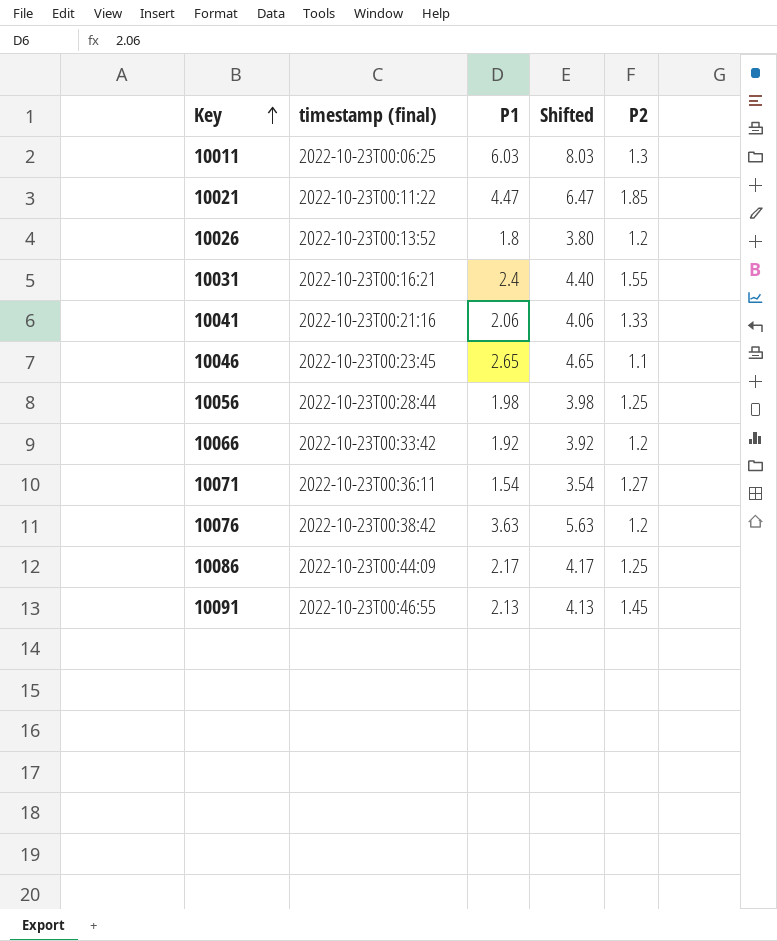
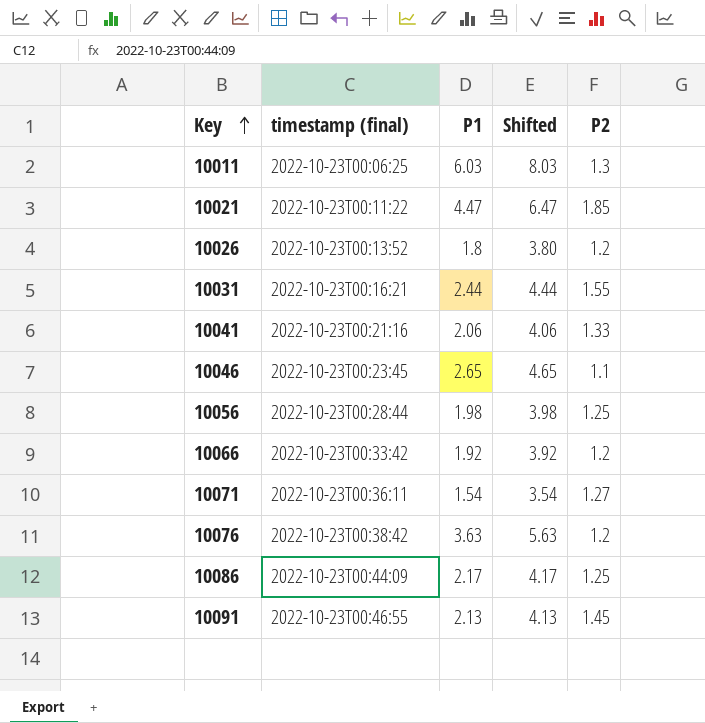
10031 | P1: 2.4 -> 2.44
10031 | Shifted: 4.40 -> 4.44

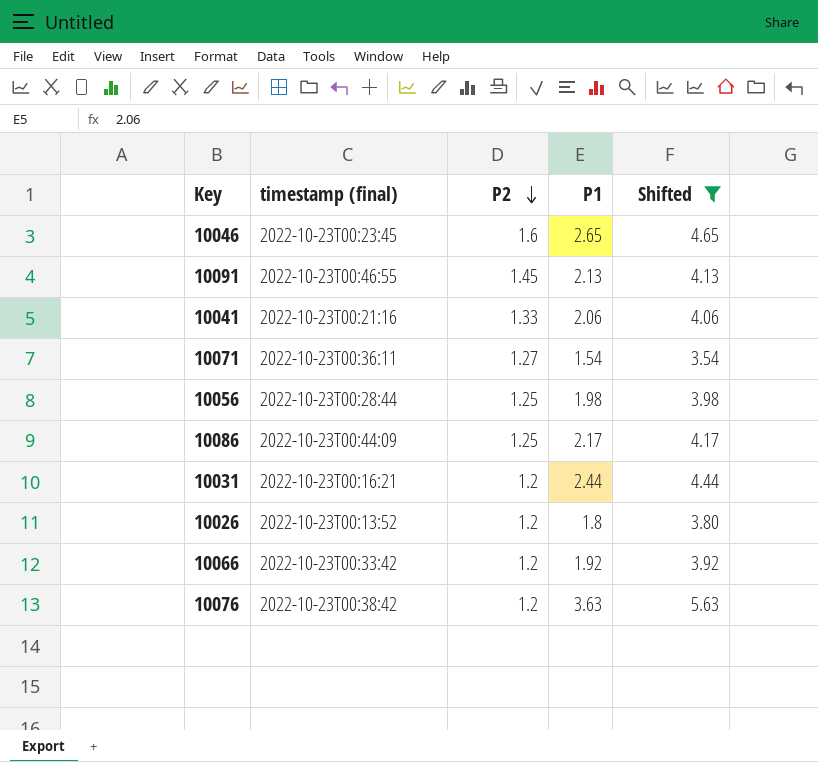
filter: none -> Shifted <= 5.63
row order: Key ascending -> P2 descending
column P2 | position: 5 -> 3
10046 | P2: 1.1 -> 1.6
10031 | P2: 1.55 -> 1.2

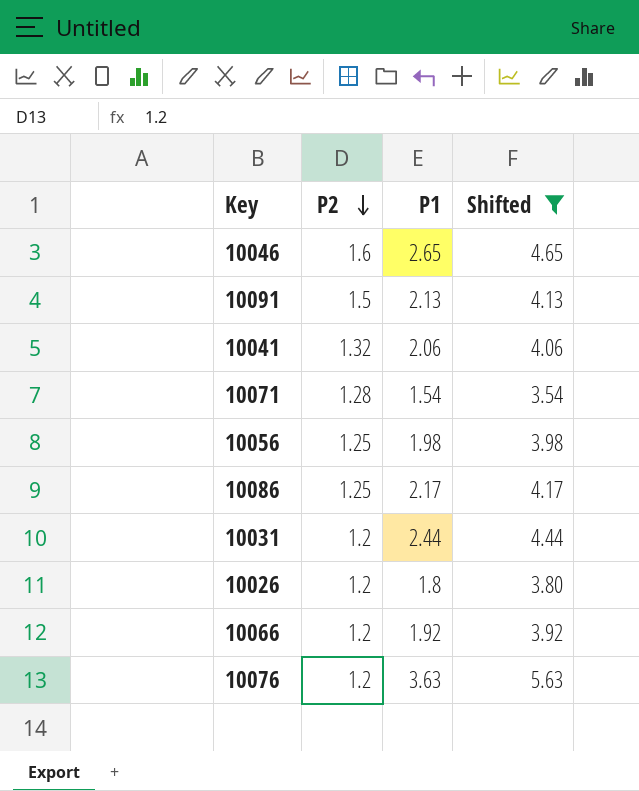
column timestamp (final) | position: 2 -> none
10091 | P2: 1.45 -> 1.5
10041 | P2: 1.33 -> 1.32
10071 | P2: 1.27 -> 1.28

